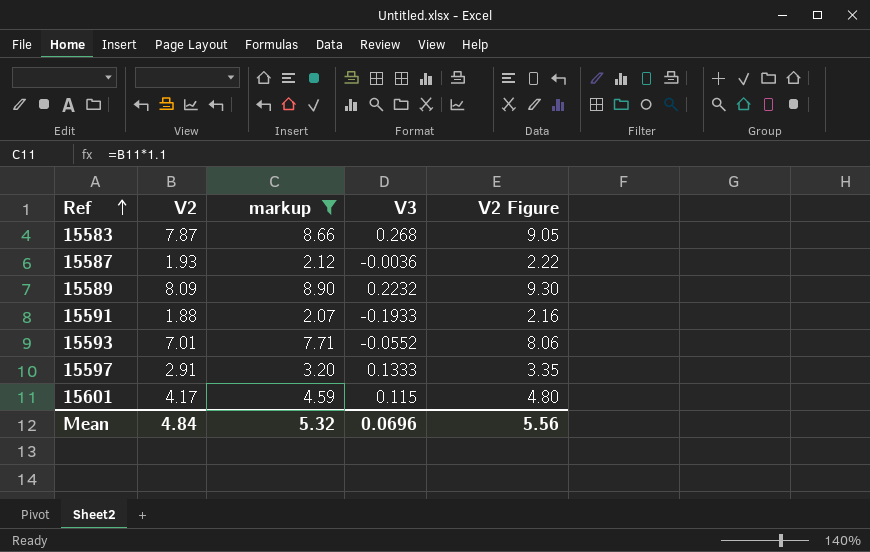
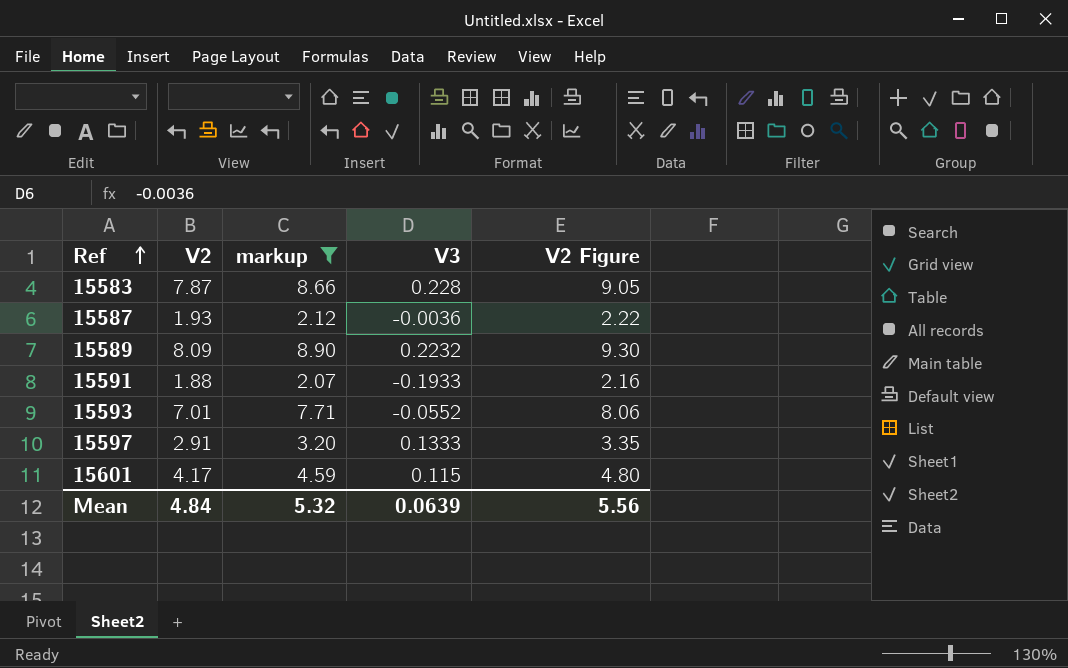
15583 | V3: 0.268 -> 0.228
Mean | V3: 0.0696 -> 0.0639

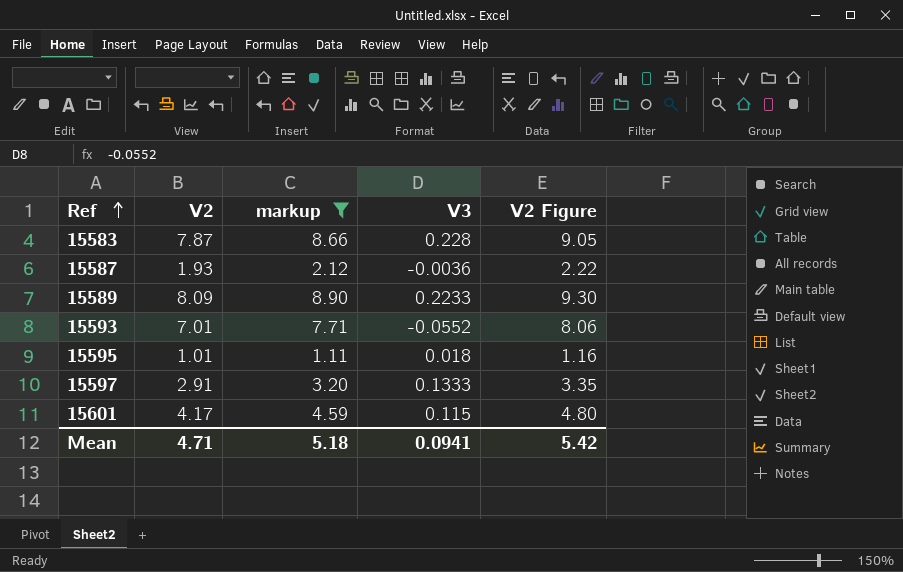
row 15591: 1.88 | 2.07 | -0.1933 | 2.16 -> none
15589 | V3: 0.2232 -> 0.2233
row 15595: none -> 1.01 | 1.11 | 0.018 | 1.16
Mean | V2: 4.84 -> 4.71
Mean | markup: 5.32 -> 5.18
Mean | V3: 0.0639 -> 0.0941
Mean | V2 Figure: 5.56 -> 5.42

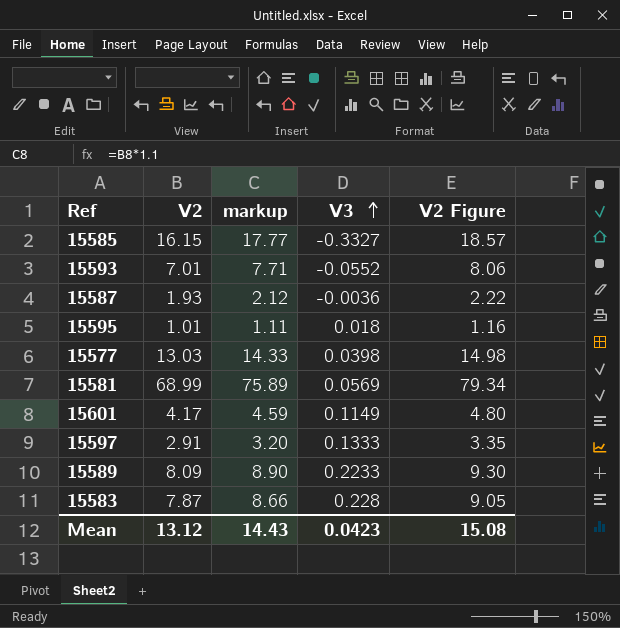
filter: markup <= 8.90 -> none
row order: Ref ascending -> V3 ascending
15601 | V3: 0.115 -> 0.1149
Mean | V2: 4.71 -> 13.12
Mean | markup: 5.18 -> 14.43
Mean | V3: 0.0941 -> 0.0423
Mean | V2 Figure: 5.42 -> 15.08

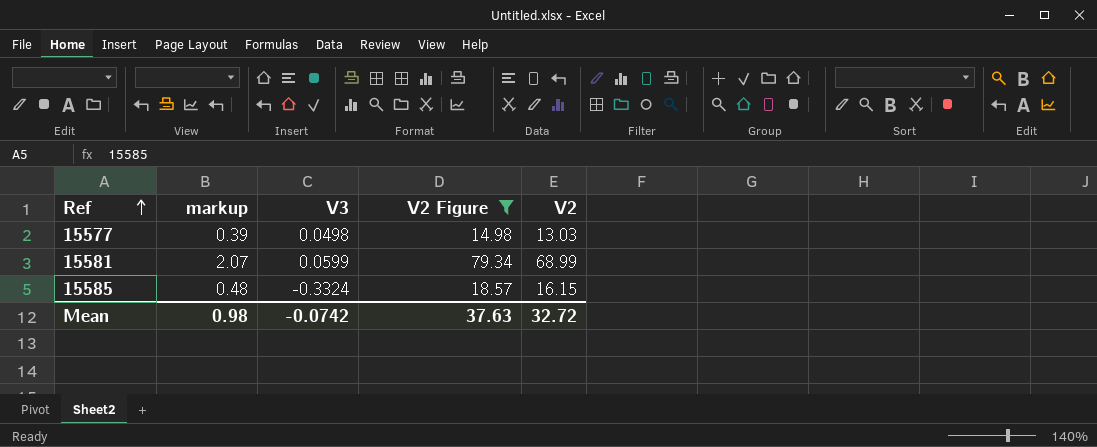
filter: none -> V2 Figure >= 14.98
row order: V3 ascending -> Ref ascending
column markup | formula: [V2] * 1.1 -> [V2] * 0.03
column V2 | position: 2 -> 5
15577 | V3: 0.0398 -> 0.0498
15581 | V3: 0.0569 -> 0.0599
15585 | V3: -0.3327 -> -0.3324
Mean | markup: 14.43 -> 0.98
Mean | V3: 0.0423 -> -0.0742
Mean | V2 Figure: 15.08 -> 37.63
Mean | V2: 13.12 -> 32.72

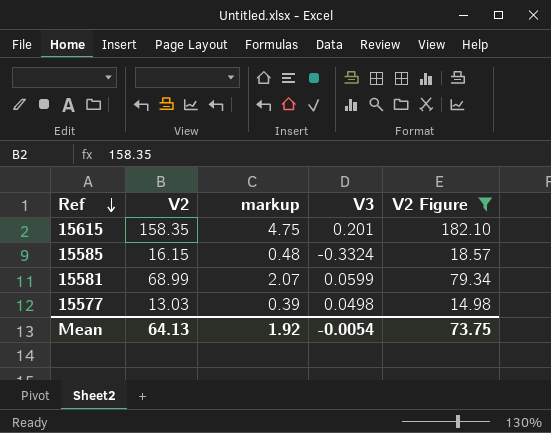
row order: Ref ascending -> Ref descending
column V2 | position: 5 -> 2
row 15615: none -> 158.35 | 4.75 | 0.201 | 182.10
Mean | V2: 32.72 -> 64.13
Mean | markup: 0.98 -> 1.92
Mean | V3: -0.0742 -> -0.0054
Mean | V2 Figure: 37.63 -> 73.75

